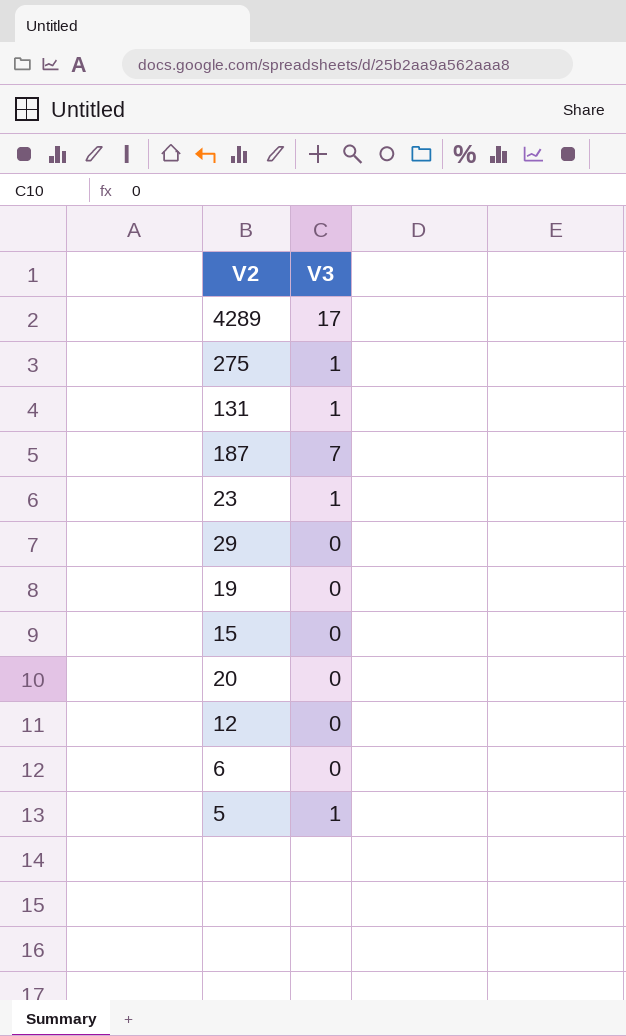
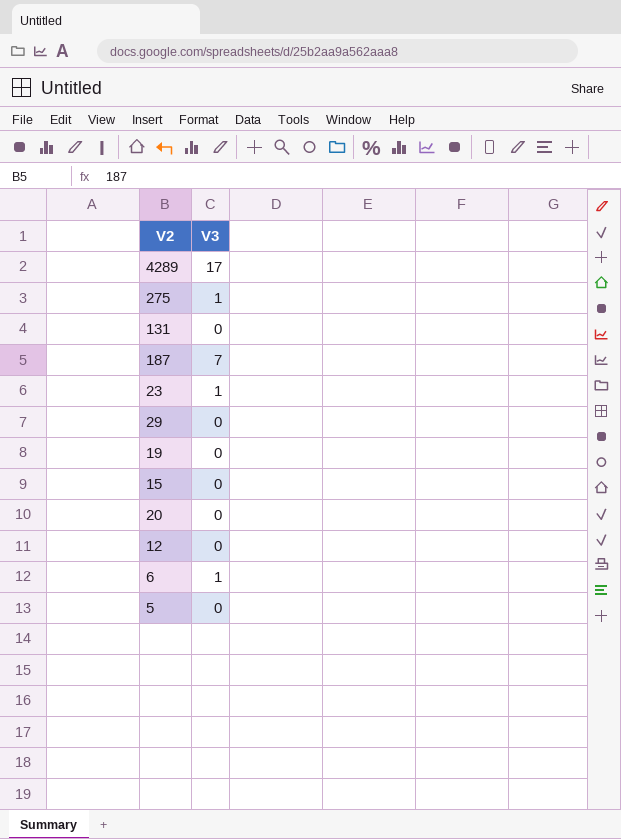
131 | V3: 1 -> 0
6 | V3: 0 -> 1
5 | V3: 1 -> 0

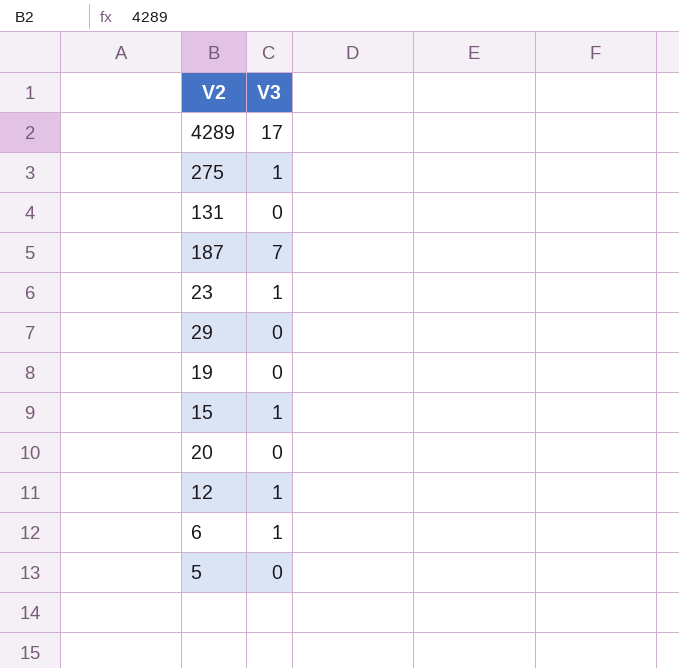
15 | V3: 0 -> 1
12 | V3: 0 -> 1

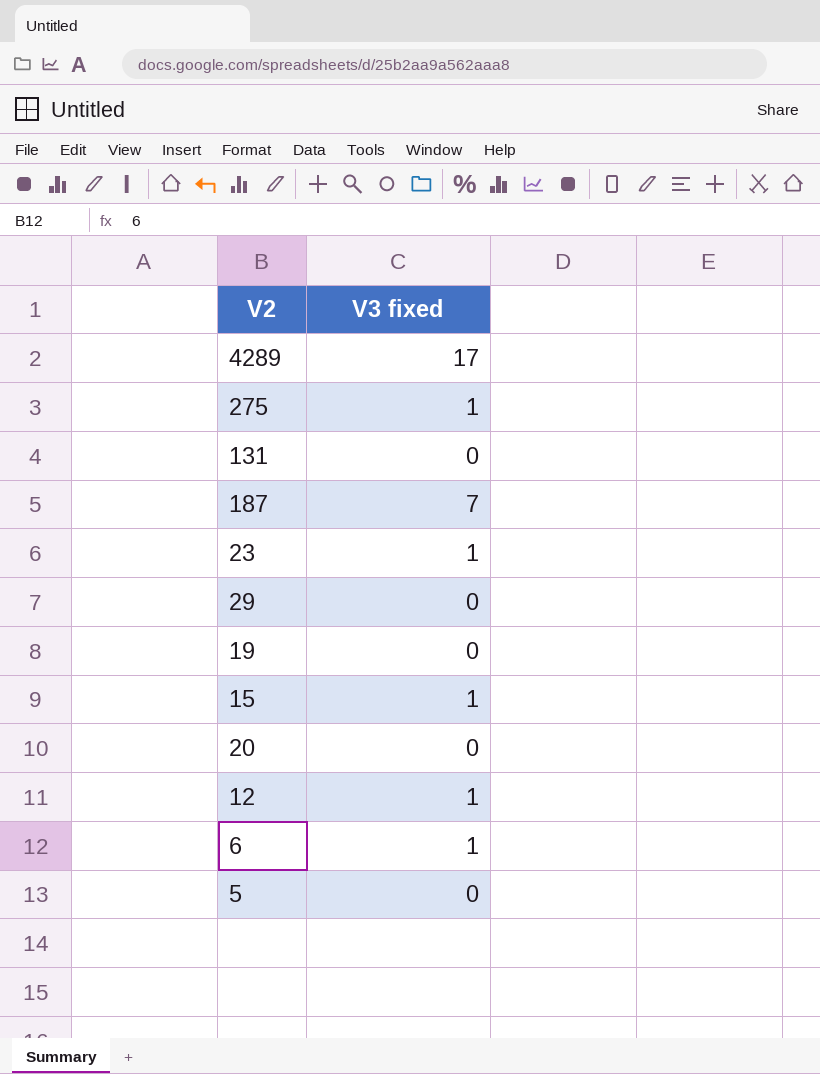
column name: V3 -> V3 fixed

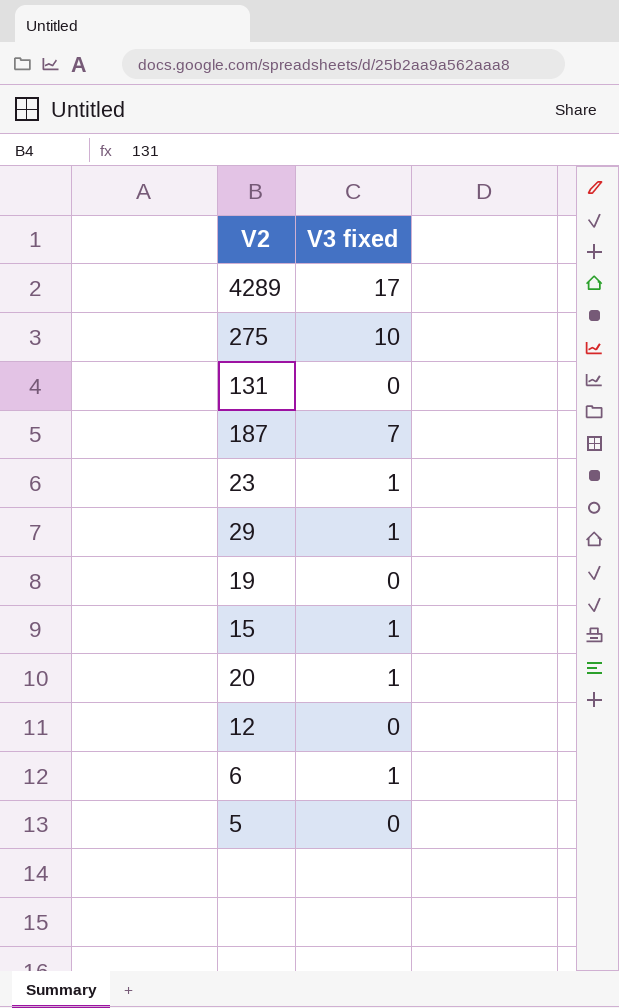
275 | V3 fixed: 1 -> 10
29 | V3 fixed: 0 -> 1
20 | V3 fixed: 0 -> 1
12 | V3 fixed: 1 -> 0

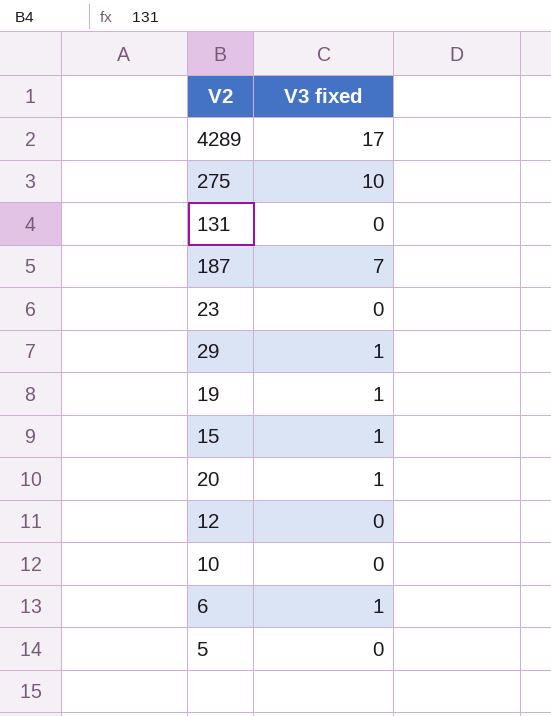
23 | V3 fixed: 1 -> 0
19 | V3 fixed: 0 -> 1
row 10: none -> 0

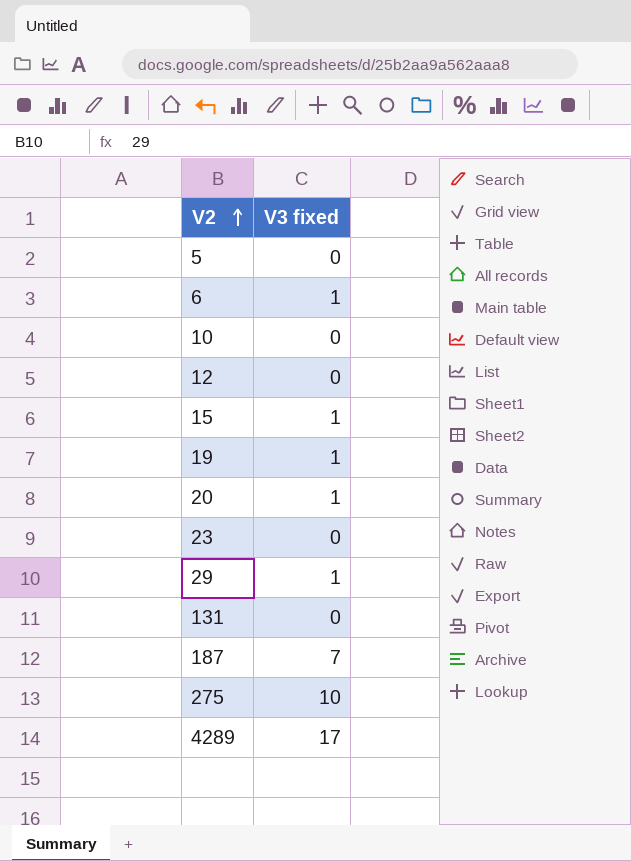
row order: none -> V2 ascending

